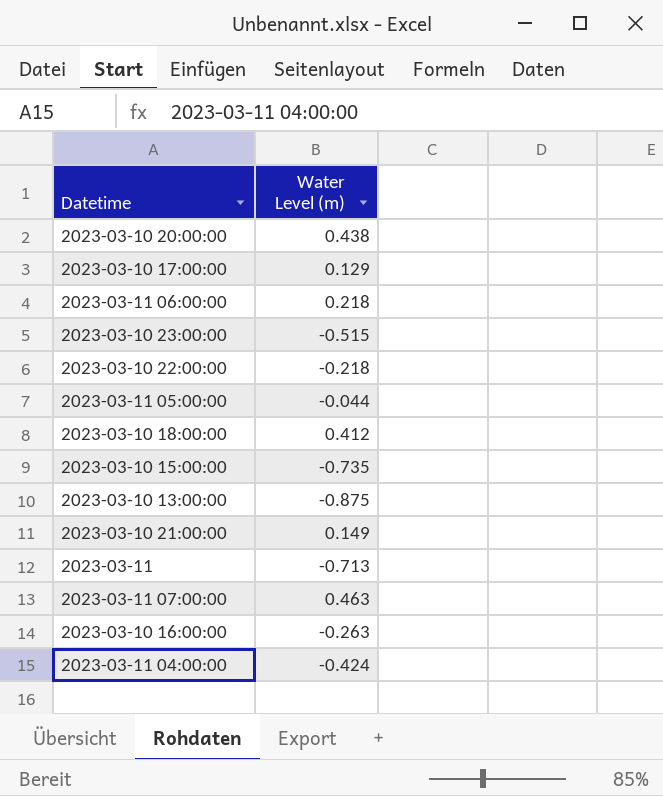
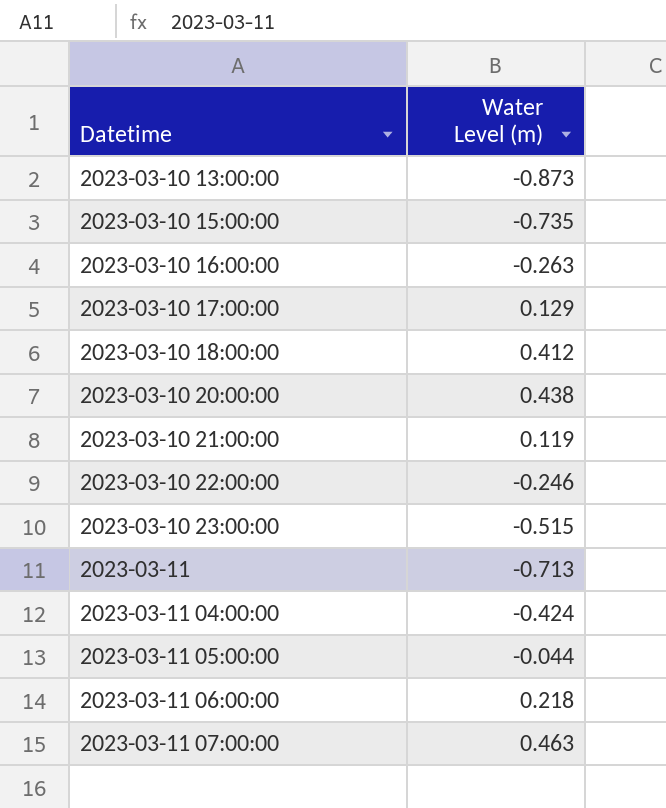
row order: none -> Datetime ascending
2023-03-10 13:00:00 | Water Level (m): -0.875 -> -0.873
2023-03-10 21:00:00 | Water Level (m): 0.149 -> 0.119
2023-03-10 22:00:00 | Water Level (m): -0.218 -> -0.246

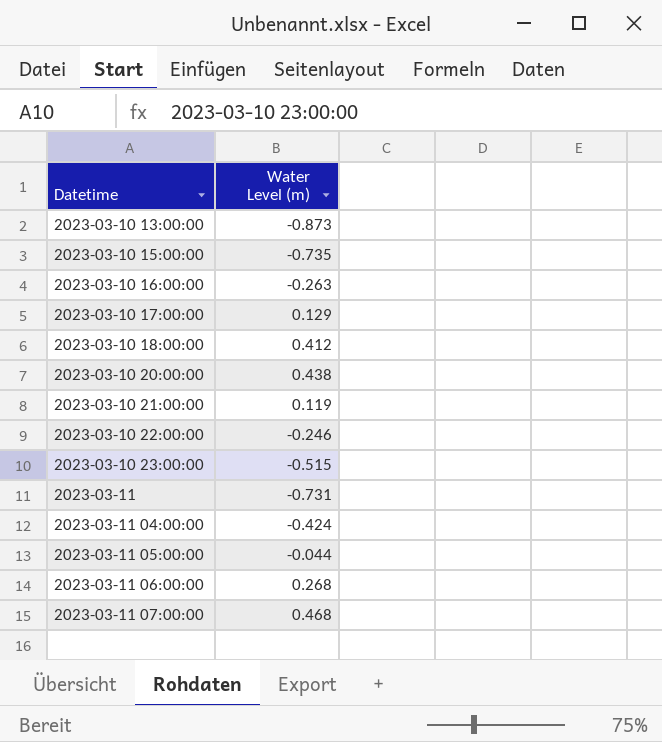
2023-03-11 | Water Level (m): -0.713 -> -0.731
2023-03-11 06:00:00 | Water Level (m): 0.218 -> 0.268
2023-03-11 07:00:00 | Water Level (m): 0.463 -> 0.468

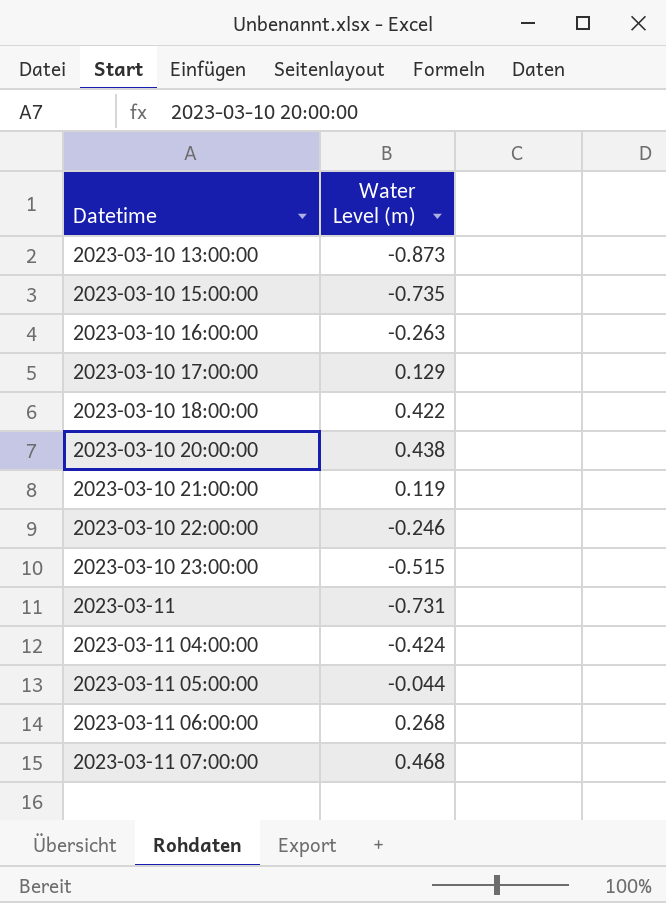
2023-03-10 18:00:00 | Water Level (m): 0.412 -> 0.422

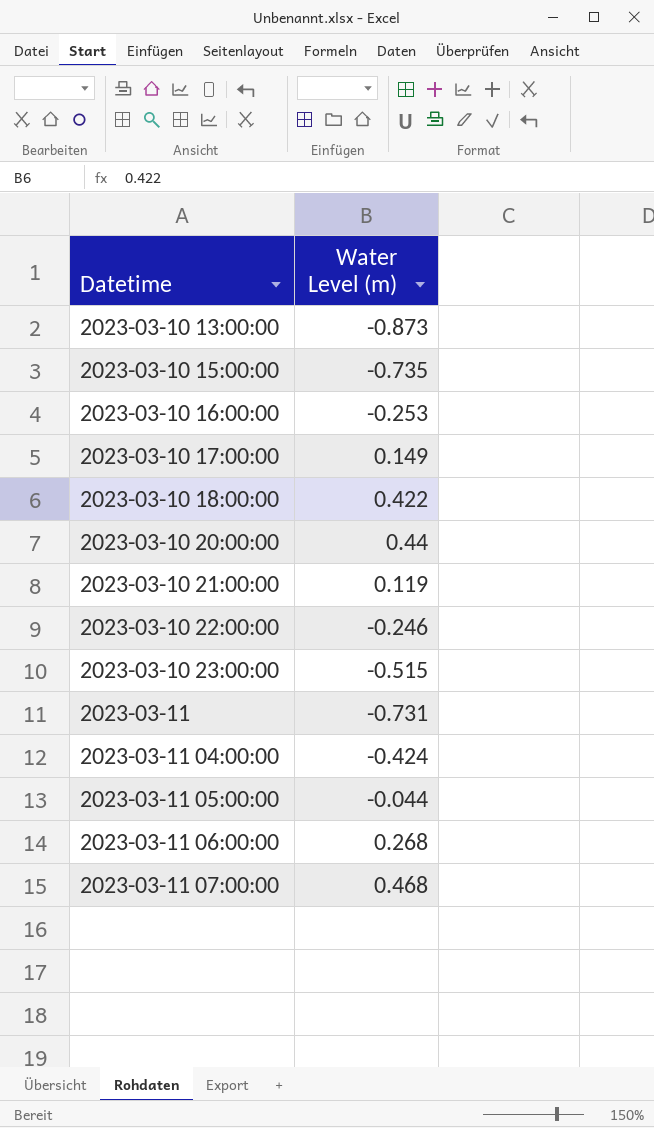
2023-03-10 16:00:00 | Water Level (m): -0.263 -> -0.253
2023-03-10 17:00:00 | Water Level (m): 0.129 -> 0.149
2023-03-10 20:00:00 | Water Level (m): 0.438 -> 0.44

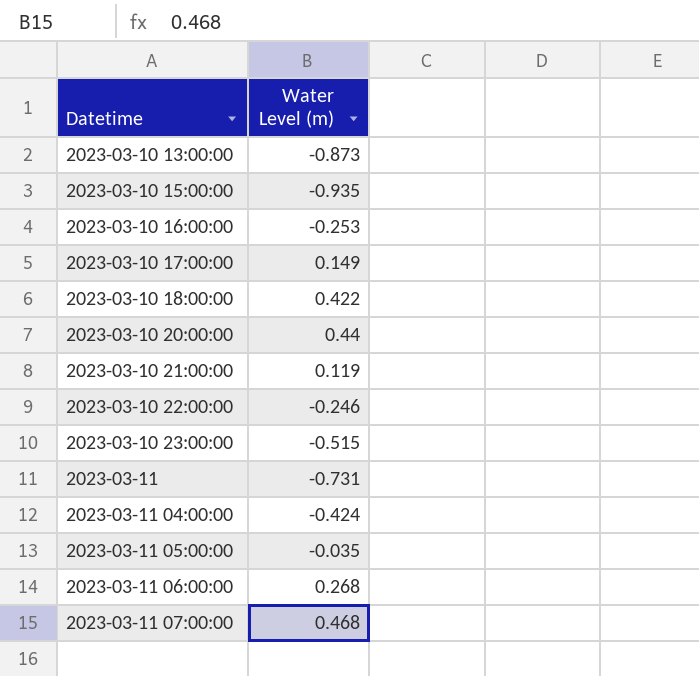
2023-03-10 15:00:00 | Water Level (m): -0.735 -> -0.935
2023-03-11 05:00:00 | Water Level (m): -0.044 -> -0.035

